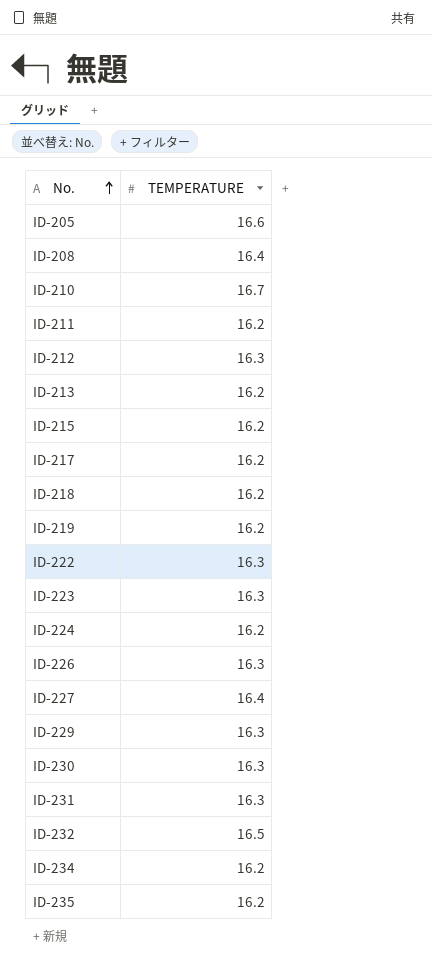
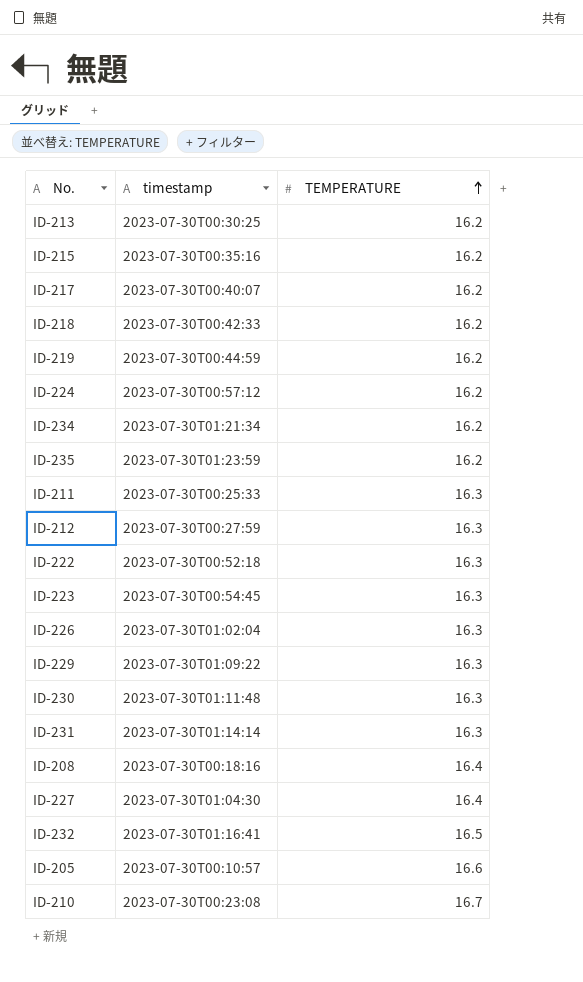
row order: No. ascending -> TEMPERATURE ascending
column timestamp | position: none -> 2
ID-211 | TEMPERATURE: 16.2 -> 16.3

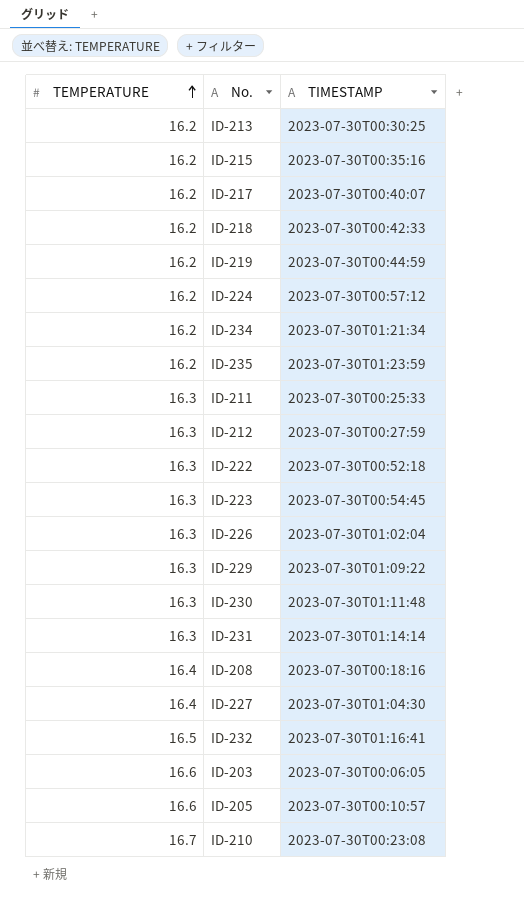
column TEMPERATURE | position: 3 -> 1
column name: timestamp -> TIMESTAMP
row ID-203: none -> 16.6 | 2023-07-30T00:06:05

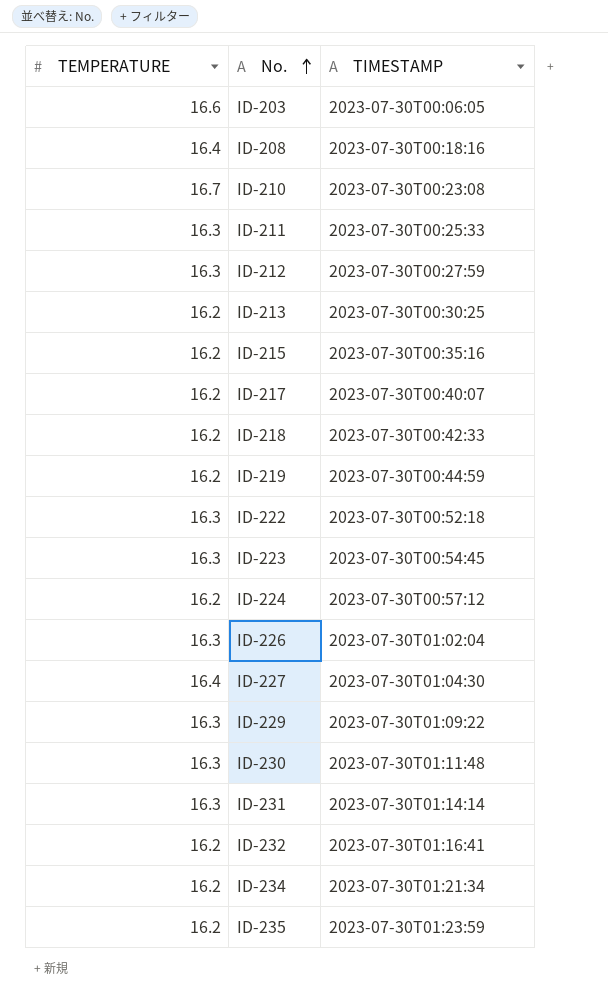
row order: TEMPERATURE ascending -> No. ascending
row ID-205: 16.6 | 2023-07-30T00:10:57 -> none
ID-232 | TEMPERATURE: 16.5 -> 16.2

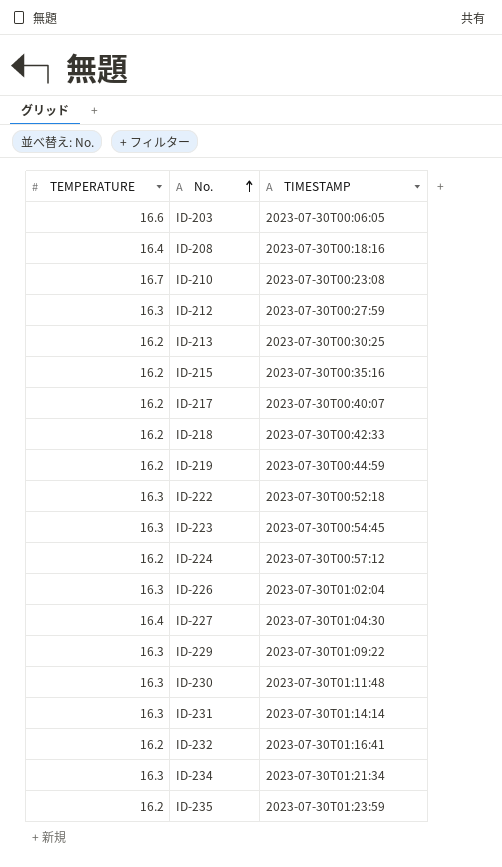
row ID-211: 16.3 | 2023-07-30T00:25:33 -> none
ID-234 | TEMPERATURE: 16.2 -> 16.3

